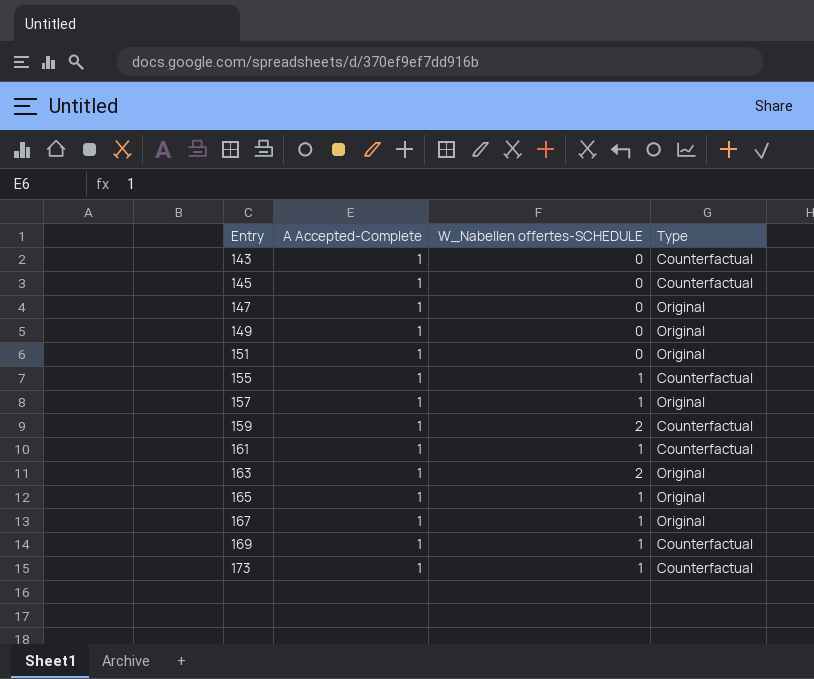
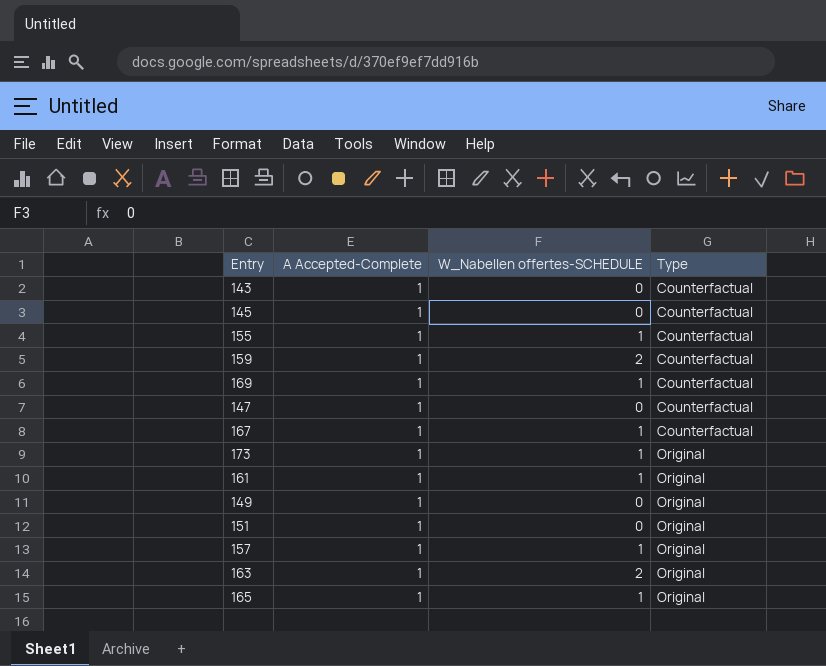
row order: Entry ascending -> Type ascending
147 | Type: Original -> Counterfactual
167 | Type: Original -> Counterfactual
173 | Type: Counterfactual -> Original
161 | Type: Counterfactual -> Original

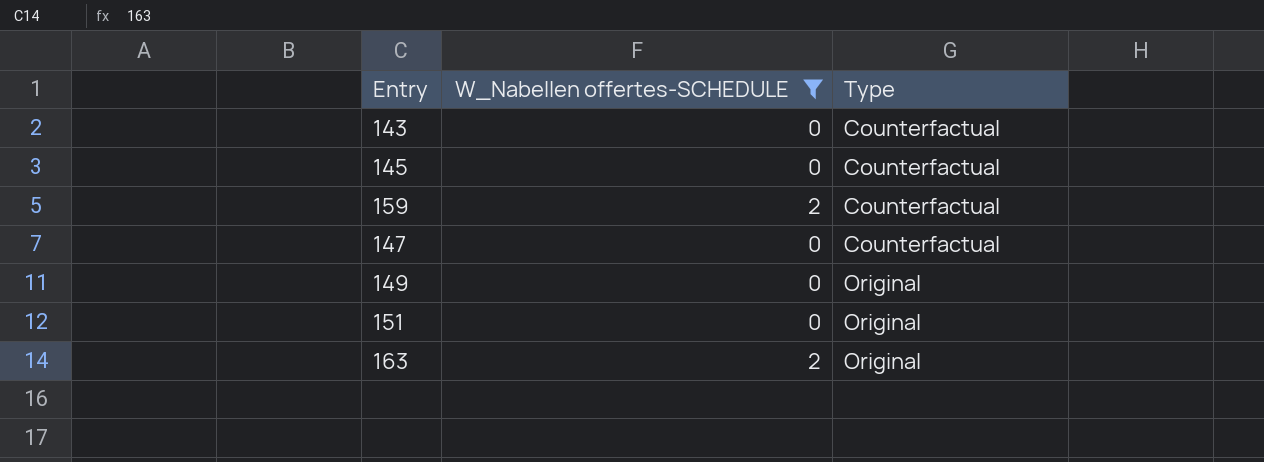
filter: none -> W_Nabellen offertes-SCHEDULE != 1
column A Accepted-Complete | position: 2 -> none

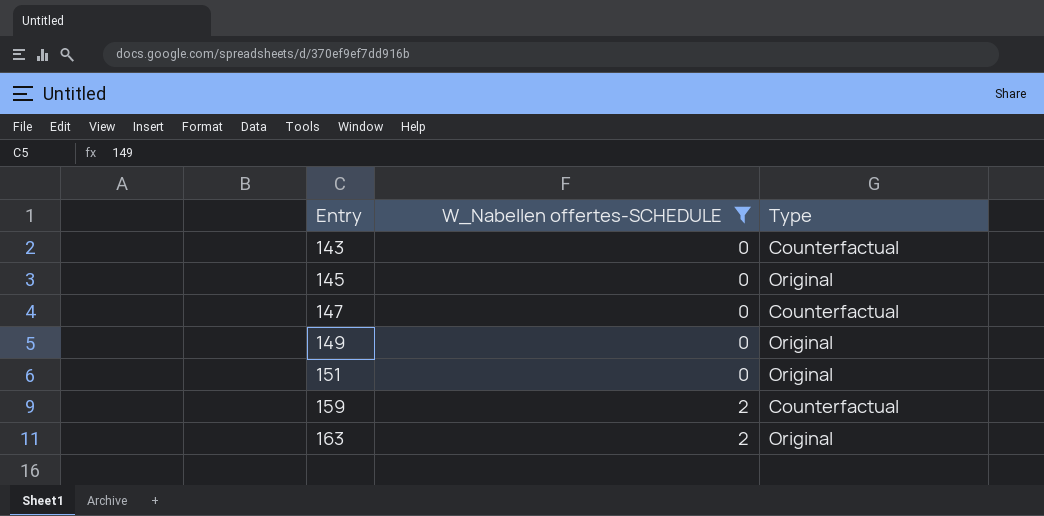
row order: Type ascending -> Entry ascending
145 | Type: Counterfactual -> Original

